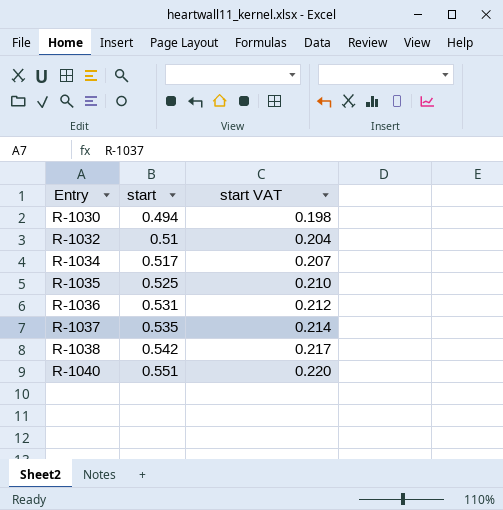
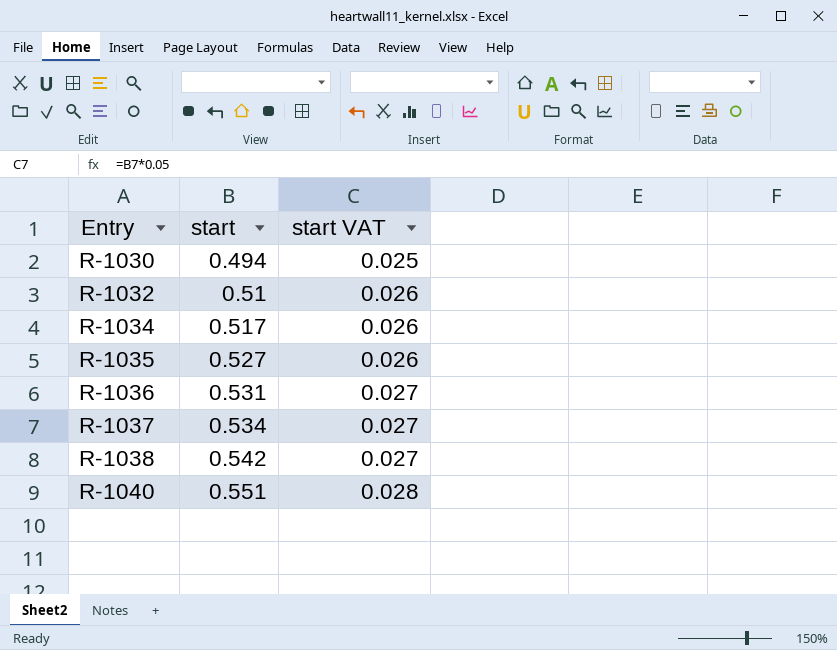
column start VAT | formula: [start] * 0.4 -> [start] * 0.05
R-1035 | start: 0.525 -> 0.527
R-1037 | start: 0.535 -> 0.534

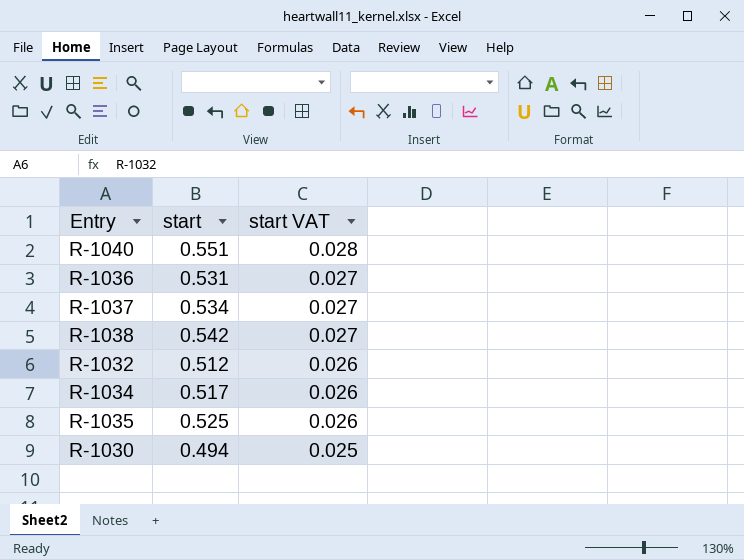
row order: Entry ascending -> start VAT descending
R-1032 | start: 0.51 -> 0.512
R-1035 | start: 0.527 -> 0.525

